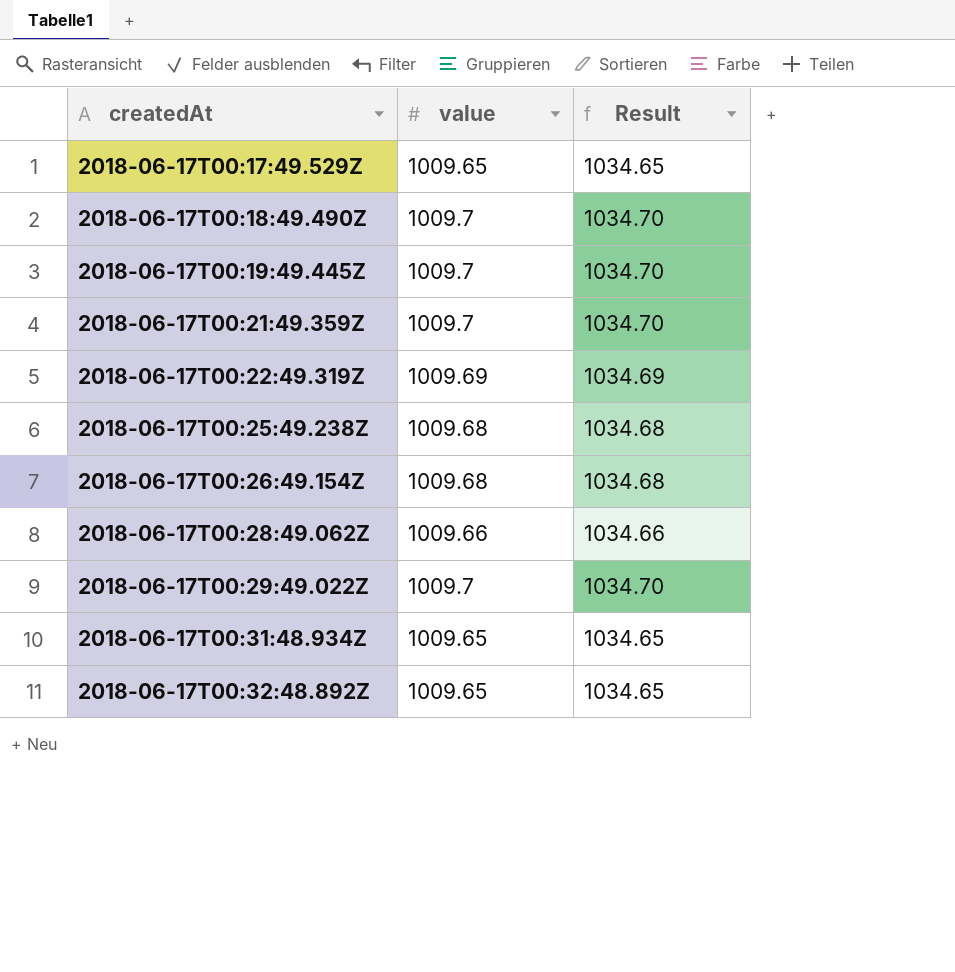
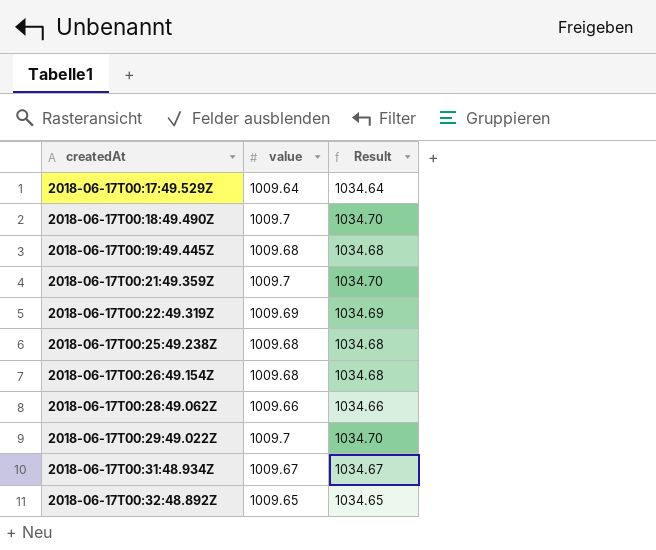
2018-06-17T00:17:49.529Z | value: 1009.65 -> 1009.64
2018-06-17T00:17:49.529Z | Result: 1034.65 -> 1034.64
2018-06-17T00:19:49.445Z | value: 1009.7 -> 1009.68
2018-06-17T00:19:49.445Z | Result: 1034.70 -> 1034.68
2018-06-17T00:31:48.934Z | value: 1009.65 -> 1009.67
2018-06-17T00:31:48.934Z | Result: 1034.65 -> 1034.67

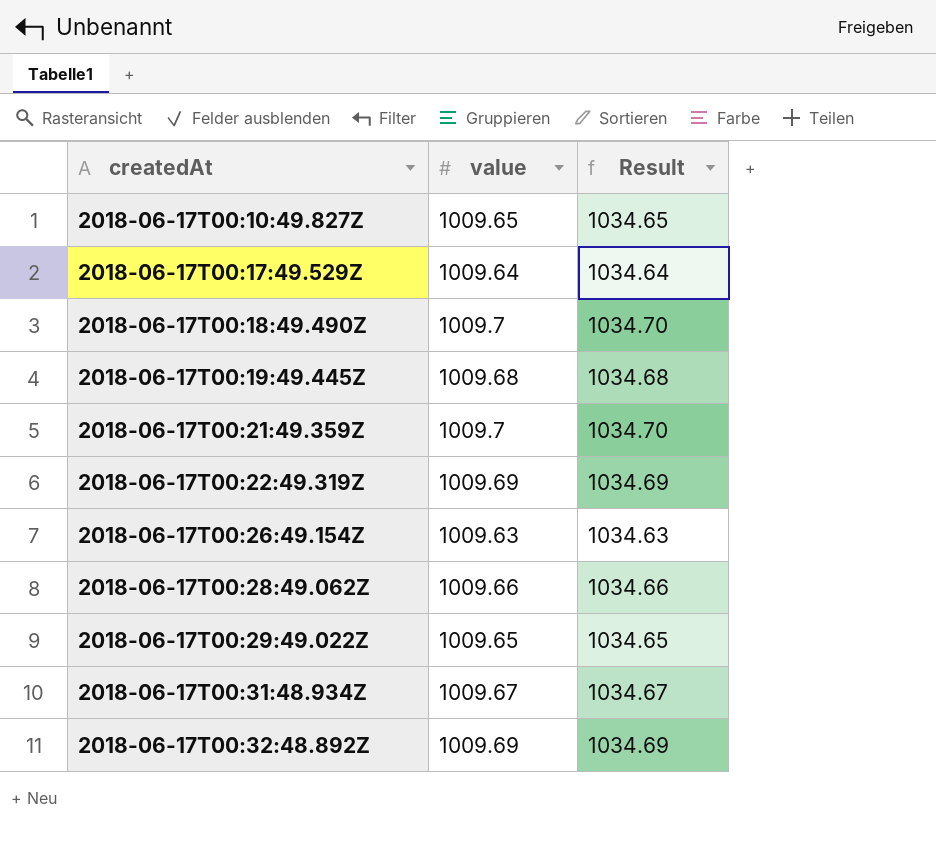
row 2018-06-17T00:25:49.238Z: 1009.68 | 1034.68 -> none
row 2018-06-17T00:10:49.827Z: none -> 1009.65 | 1034.65
2018-06-17T00:26:49.154Z | value: 1009.68 -> 1009.63
2018-06-17T00:26:49.154Z | Result: 1034.68 -> 1034.63
2018-06-17T00:29:49.022Z | value: 1009.7 -> 1009.65
2018-06-17T00:29:49.022Z | Result: 1034.70 -> 1034.65
2018-06-17T00:32:48.892Z | value: 1009.65 -> 1009.69
2018-06-17T00:32:48.892Z | Result: 1034.65 -> 1034.69

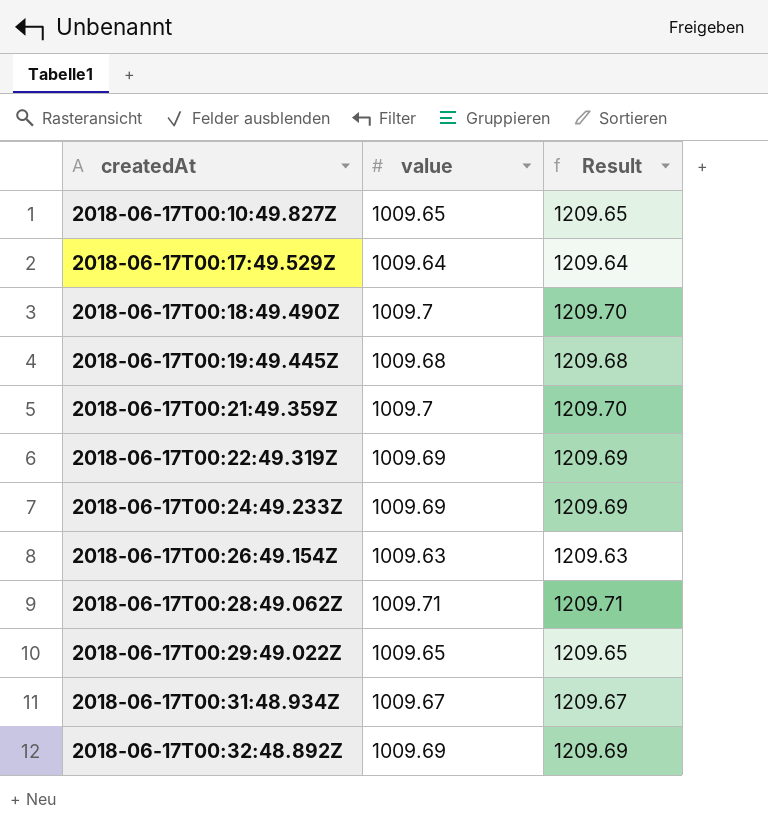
column Result | formula: [value] + 25 -> [value] + 200
row 2018-06-17T00:24:49.233Z: none -> 1009.69 | 1209.69
2018-06-17T00:28:49.062Z | value: 1009.66 -> 1009.71

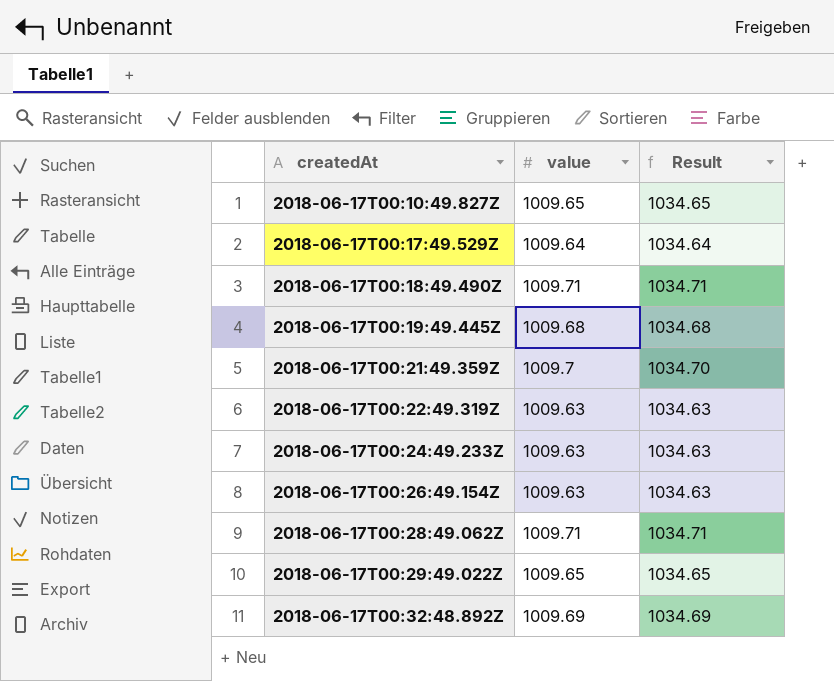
column Result | formula: [value] + 200 -> [value] + 25
row 2018-06-17T00:31:48.934Z: 1009.67 | 1209.67 -> none
2018-06-17T00:18:49.490Z | value: 1009.7 -> 1009.71
2018-06-17T00:22:49.319Z | value: 1009.69 -> 1009.63
2018-06-17T00:24:49.233Z | value: 1009.69 -> 1009.63

